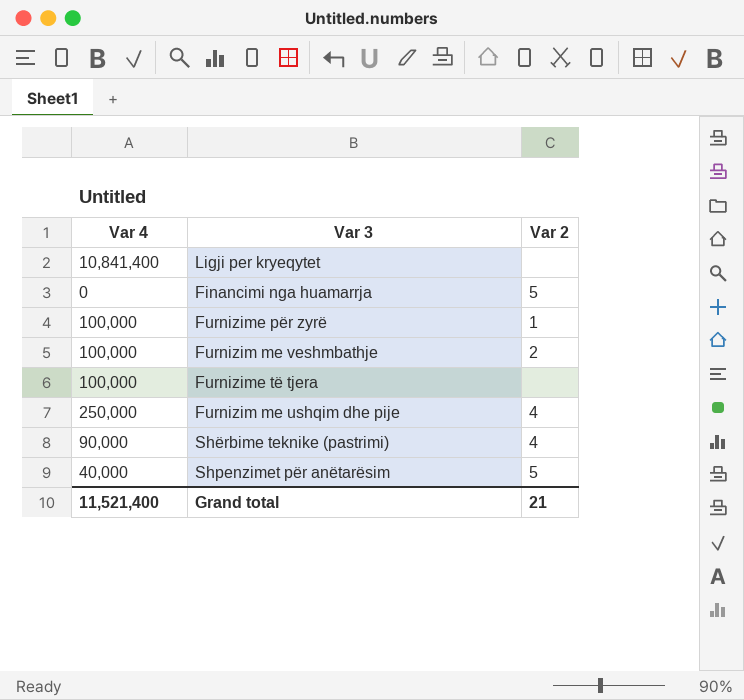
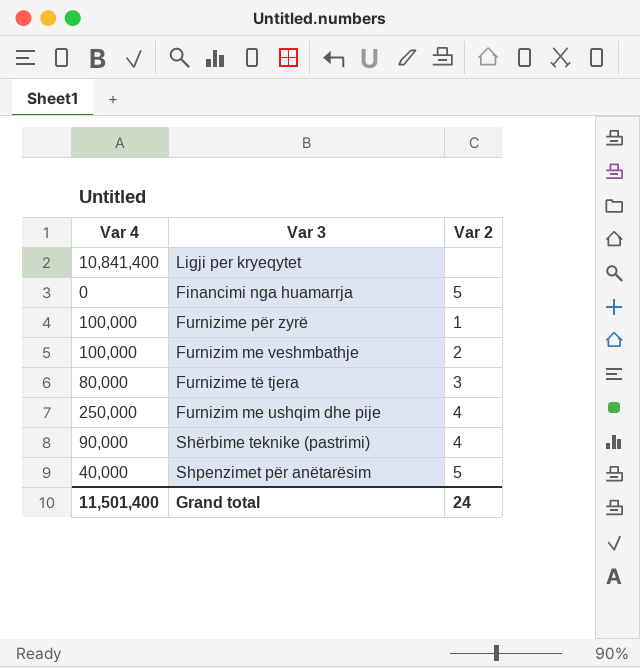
Furnizime të tjera | Var 4: 100,000 -> 80,000
Furnizime të tjera | Var 2: none -> 3
Grand total | Var 4: 11,521,400 -> 11,501,400
Grand total | Var 2: 21 -> 24

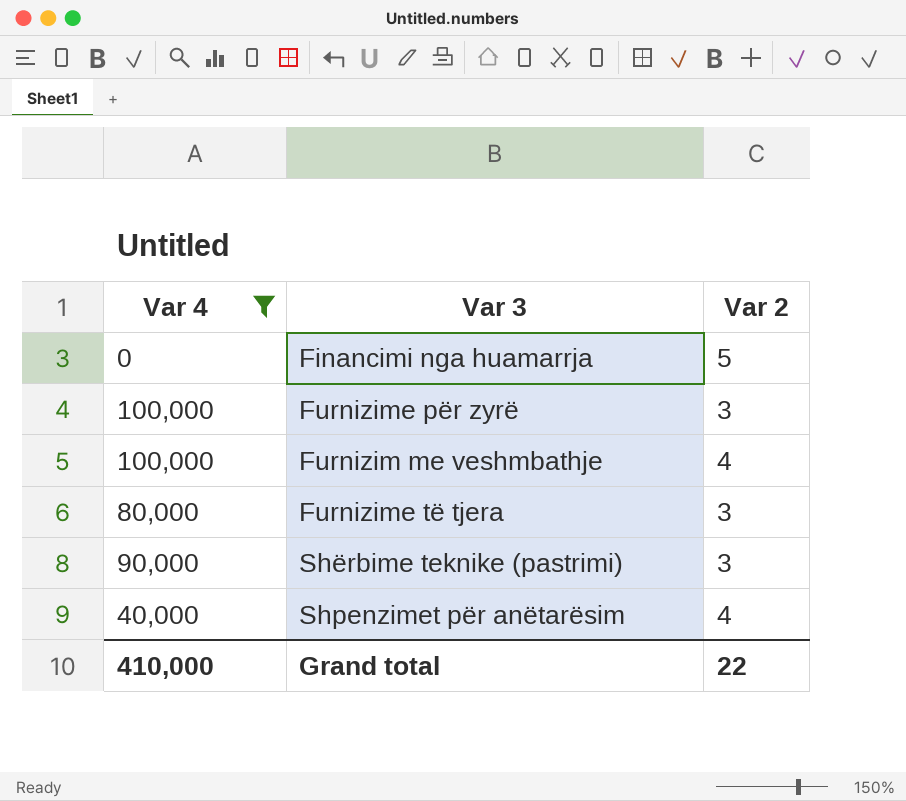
filter: none -> Var 4 <= 100,000
Furnizime për zyrë | Var 2: 1 -> 3
Furnizim me veshmbathje | Var 2: 2 -> 4
Shërbime teknike (pastrimi) | Var 2: 4 -> 3
Shpenzimet për anëtarësim | Var 2: 5 -> 4
Grand total | Var 4: 11,501,400 -> 410,000
Grand total | Var 2: 24 -> 22

